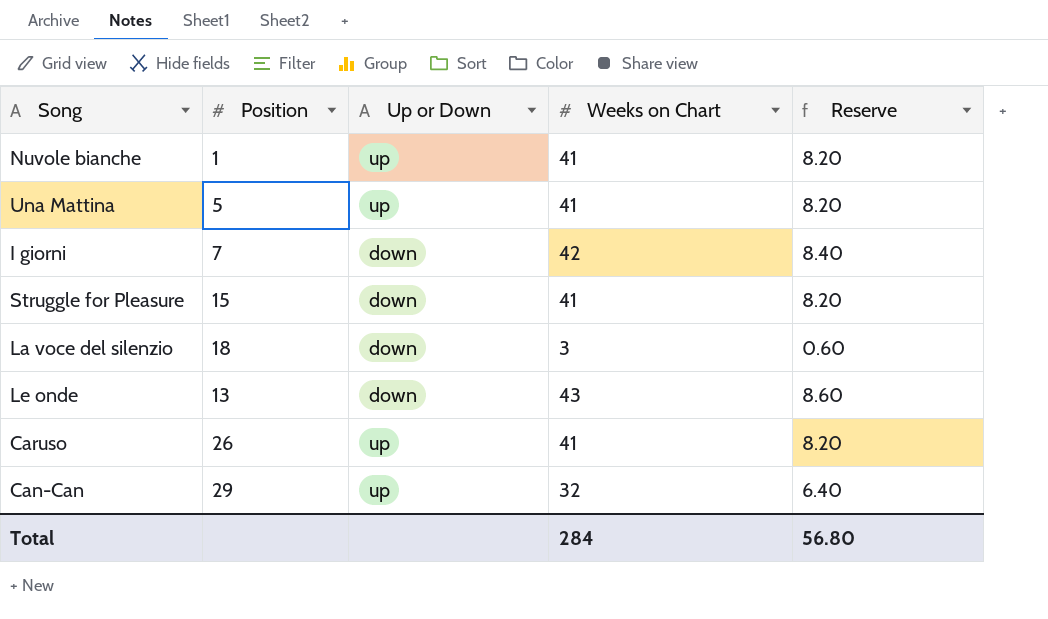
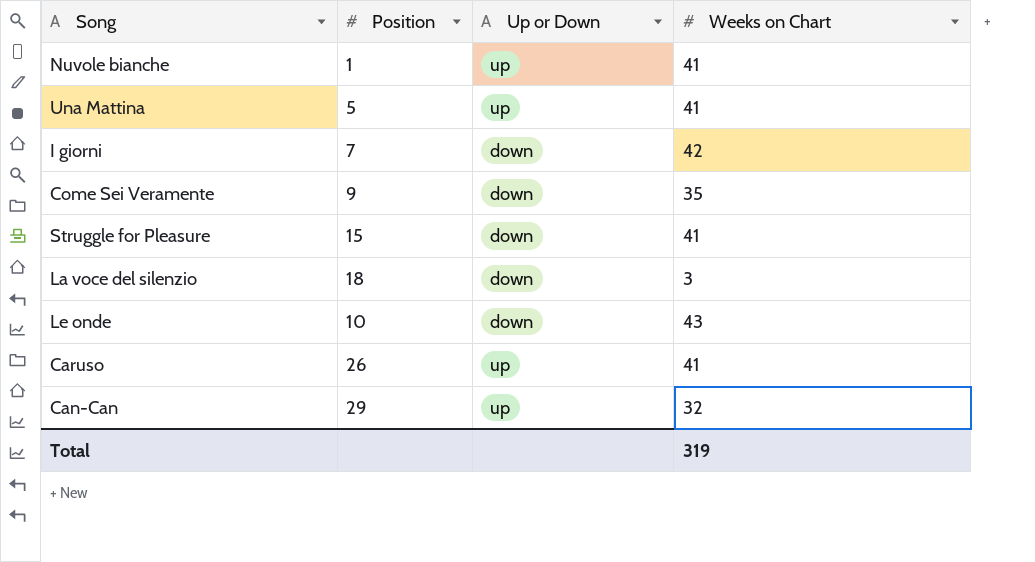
column Reserve | formula: [Weeks on Chart] * 0.2 -> none
row Come Sei Veramente: none -> 9 | down | 35
Le onde | Position: 13 -> 10
Total | Weeks on Chart: 284 -> 319

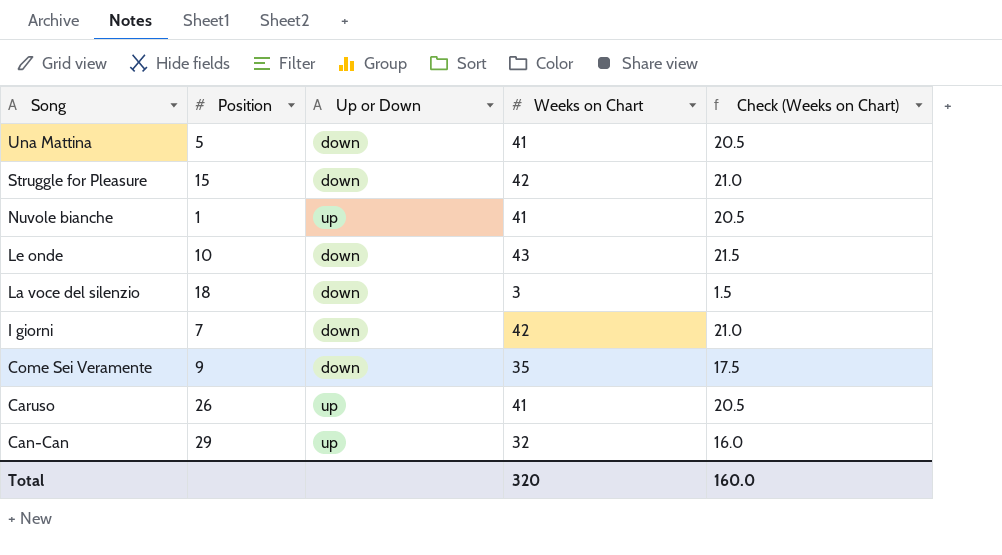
row order: none -> Song descending
column Check (Weeks on Chart) | formula: none -> [Weeks on Chart] * 0.5
Una Mattina | Up or Down: up -> down
Struggle for Pleasure | Weeks on Chart: 41 -> 42
Total | Weeks on Chart: 319 -> 320

